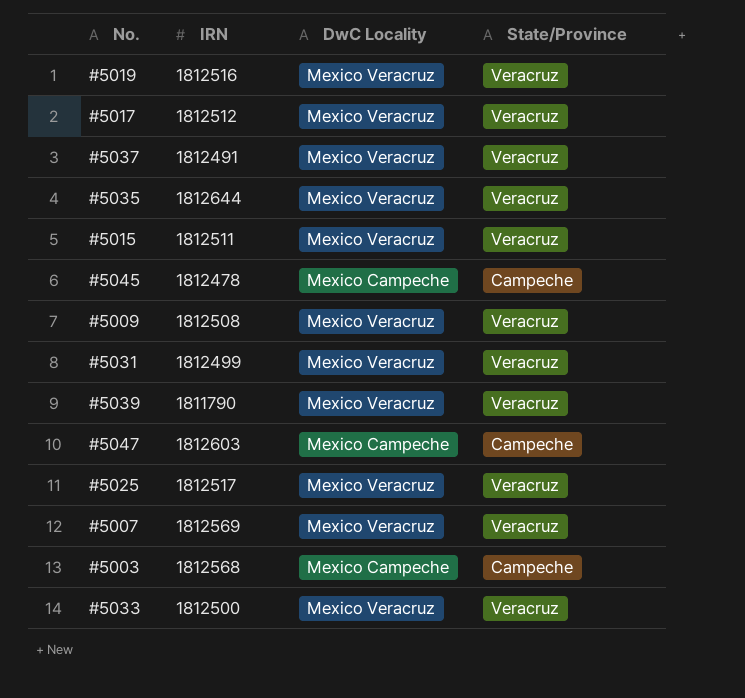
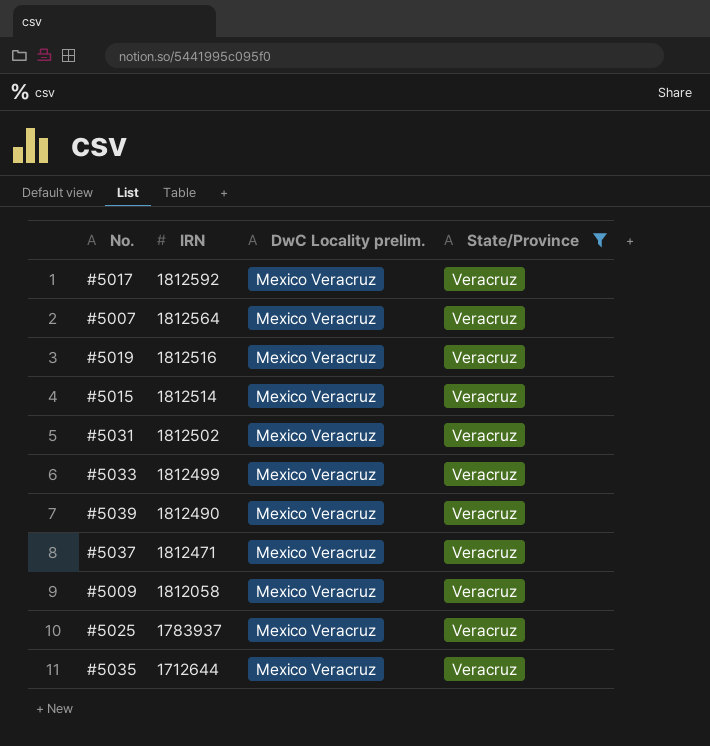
filter: none -> State/Province = Veracruz
row order: none -> IRN descending
column name: DwC Locality -> DwC Locality prelim.
#5017 | IRN: 1812512 -> 1812592
#5007 | IRN: 1812569 -> 1812564
#5015 | IRN: 1812511 -> 1812514
#5031 | IRN: 1812499 -> 1812502
#5033 | IRN: 1812500 -> 1812499
#5039 | IRN: 1811790 -> 1812490
#5037 | IRN: 1812491 -> 1812471
#5009 | IRN: 1812508 -> 1812058
#5025 | IRN: 1812517 -> 1783937
#5035 | IRN: 1812644 -> 1712644

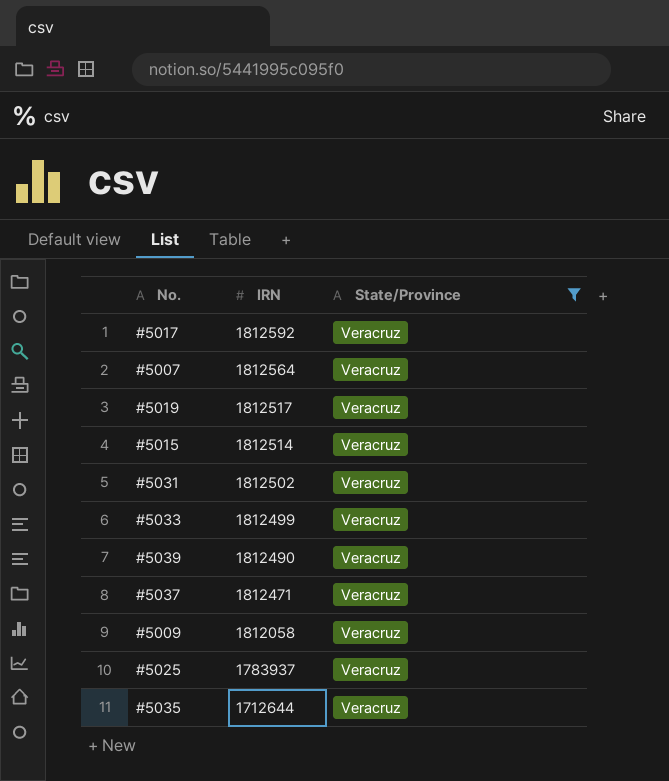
column DwC Locality prelim. | position: 3 -> none
#5019 | IRN: 1812516 -> 1812517

